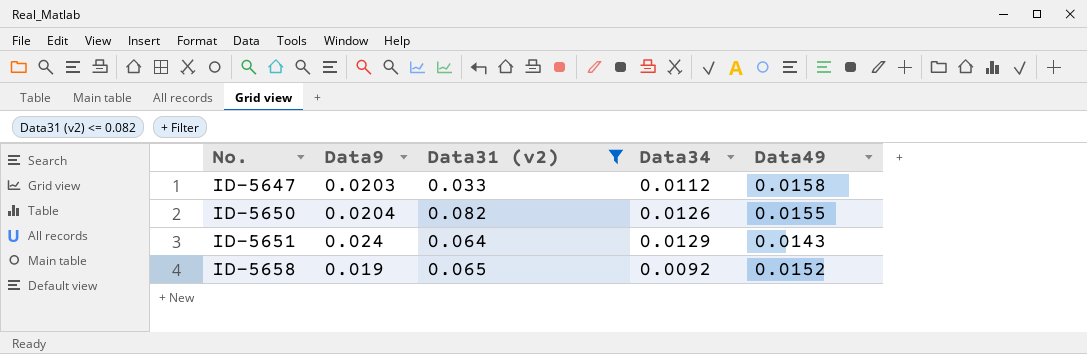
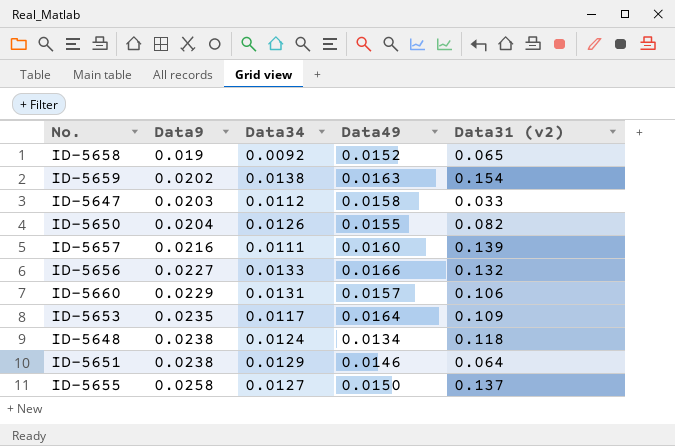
filter: Data31 (v2) <= 0.082 -> none
row order: No. ascending -> Data9 ascending
column Data31 (v2) | position: 3 -> 5
ID-5651 | Data9: 0.024 -> 0.0238
ID-5651 | Data49: 0.0143 -> 0.0146

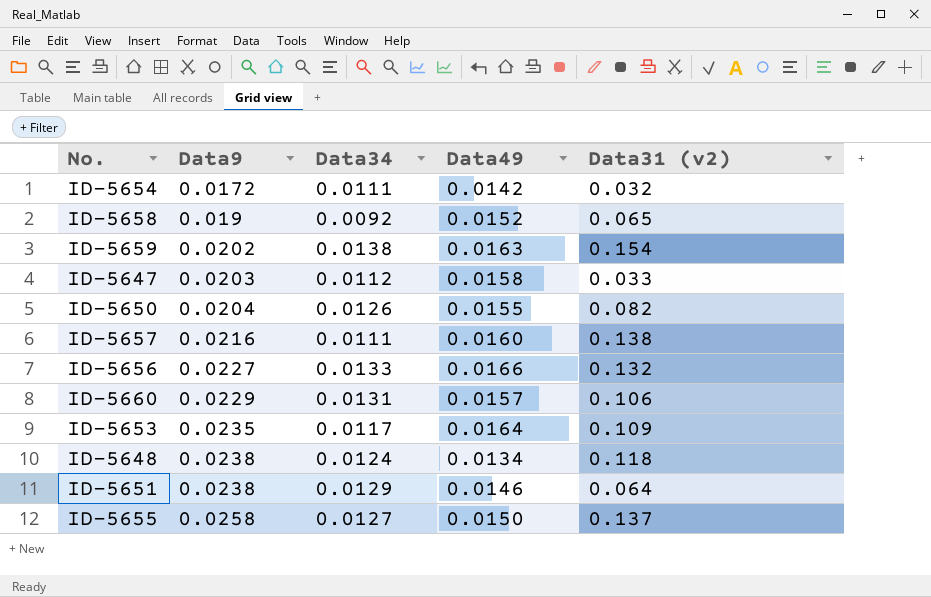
row ID-5654: none -> 0.0172 | 0.0111 | 0.0142 | 0.032
ID-5657 | Data31 (v2): 0.139 -> 0.138

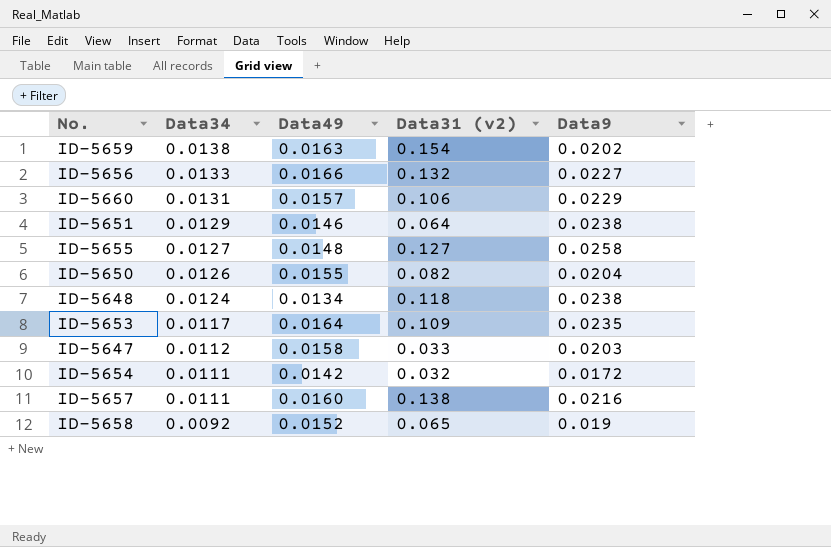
row order: Data9 ascending -> Data34 descending
column Data9 | position: 2 -> 5
ID-5655 | Data49: 0.0150 -> 0.0148
ID-5655 | Data31 (v2): 0.137 -> 0.127

